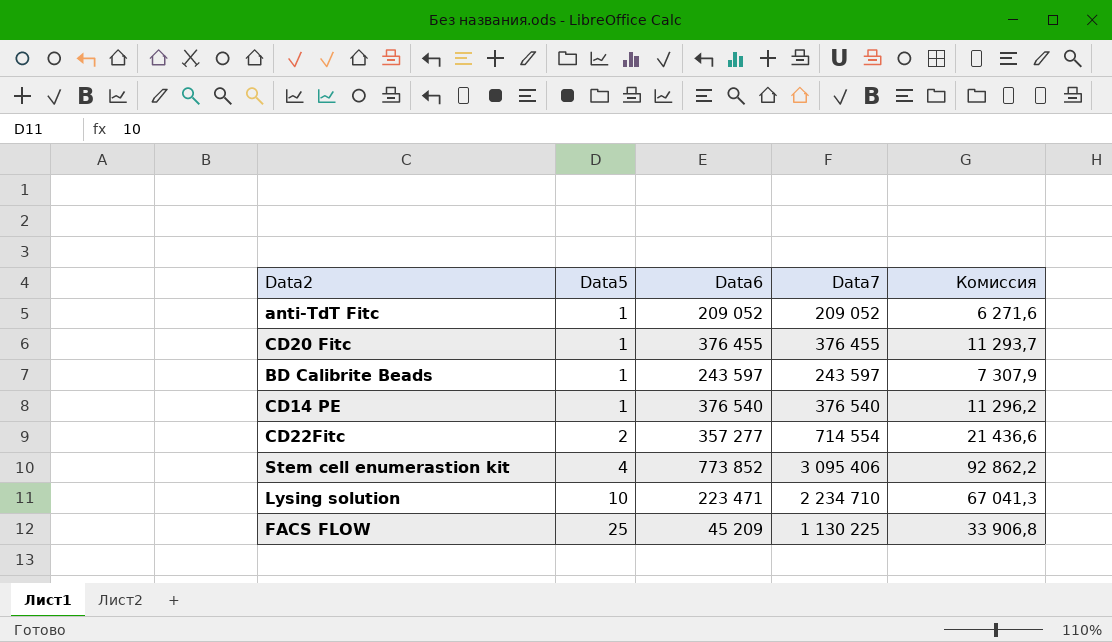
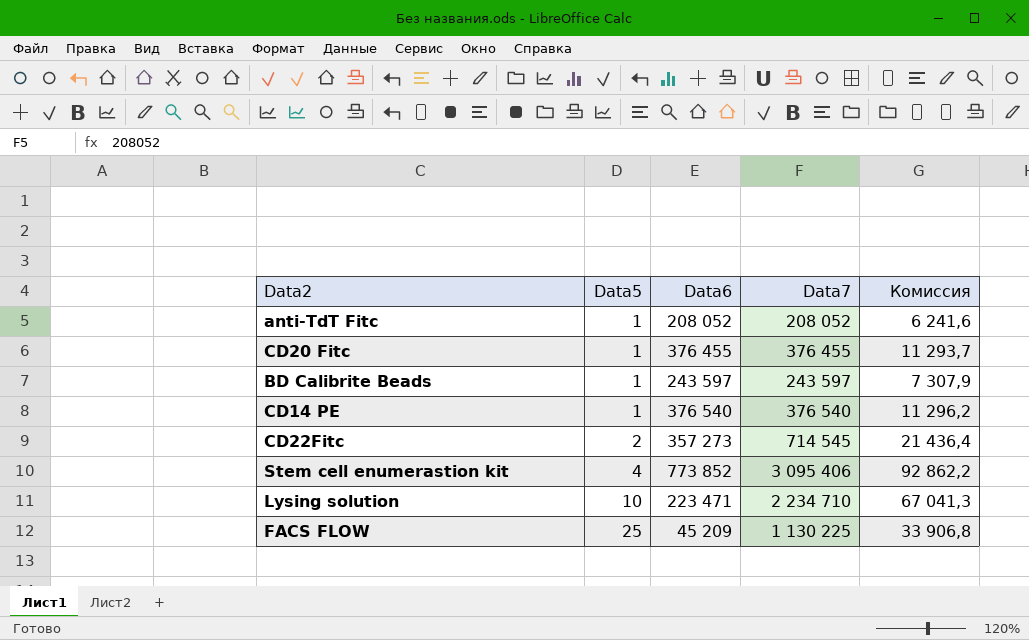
anti-TdT Fitc | Data6: 209 052 -> 208 052
anti-TdT Fitc | Data7: 209 052 -> 208 052
anti-TdT Fitc | Комиссия: 6 271,6 -> 6 241,6
CD22Fitc | Data6: 357 277 -> 357 273
CD22Fitc | Data7: 714 554 -> 714 545
CD22Fitc | Комиссия: 21 436,6 -> 21 436,4

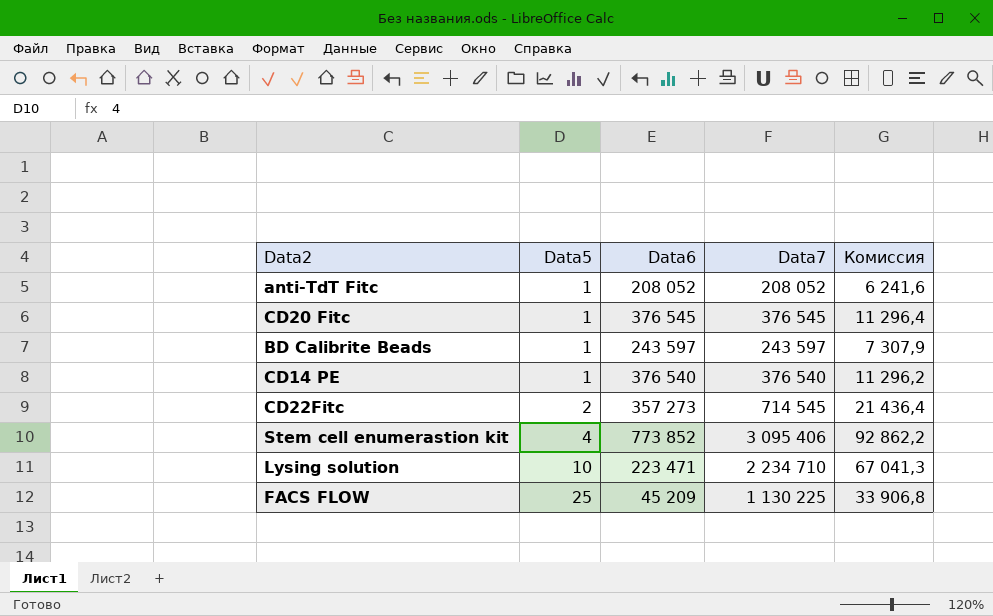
CD20 Fitc | Data6: 376 455 -> 376 545
CD20 Fitc | Data7: 376 455 -> 376 545
CD20 Fitc | Комиссия: 11 293,7 -> 11 296,4

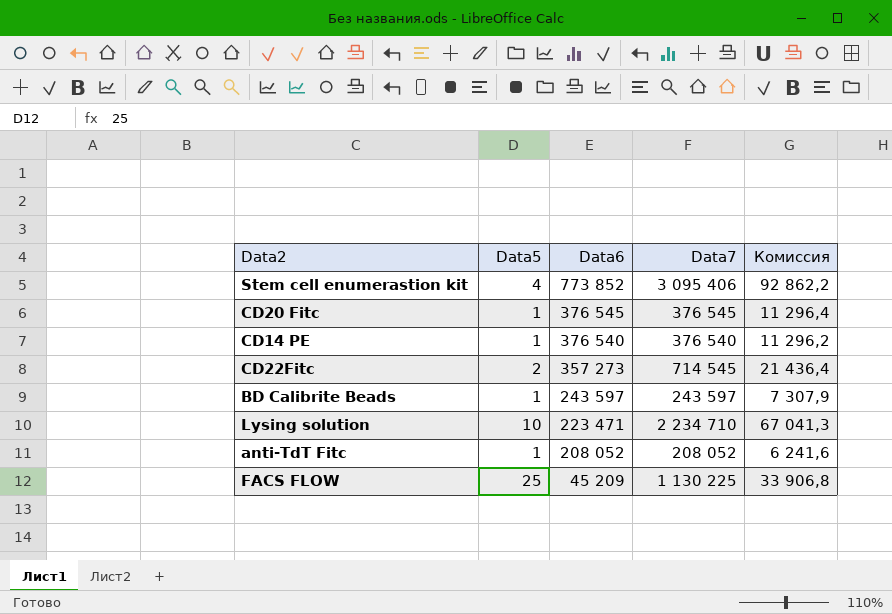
row order: Data5 ascending -> Data6 descending

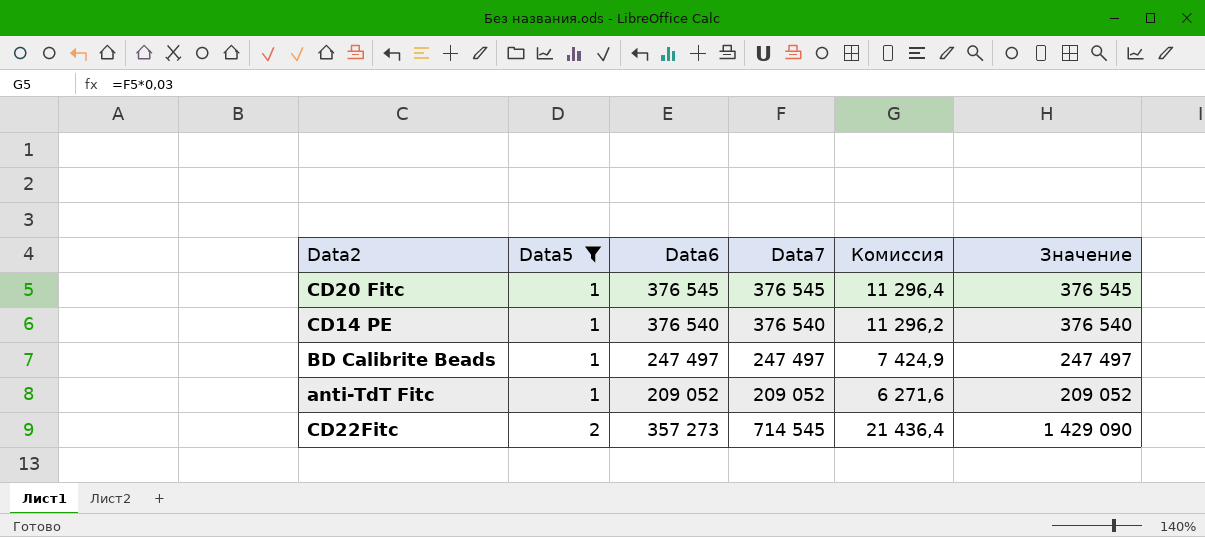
filter: none -> Data5 <= 2
row order: Data6 descending -> Data5 ascending
column Значение | formula: none -> [Data5] * [Data7]
BD Calibrite Beads | Data6: 243 597 -> 247 497
BD Calibrite Beads | Data7: 243 597 -> 247 497
BD Calibrite Beads | Комиссия: 7 307,9 -> 7 424,9
anti-TdT Fitc | Data6: 208 052 -> 209 052
anti-TdT Fitc | Data7: 208 052 -> 209 052
anti-TdT Fitc | Комиссия: 6 241,6 -> 6 271,6

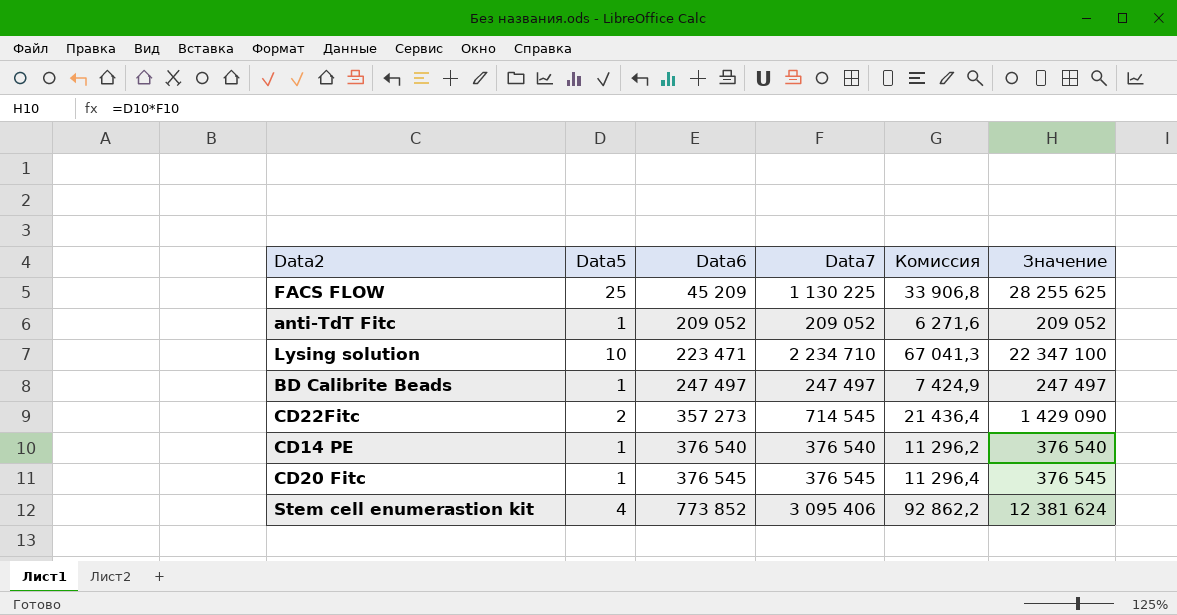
filter: Data5 <= 2 -> none
row order: Data5 ascending -> Data6 ascending

